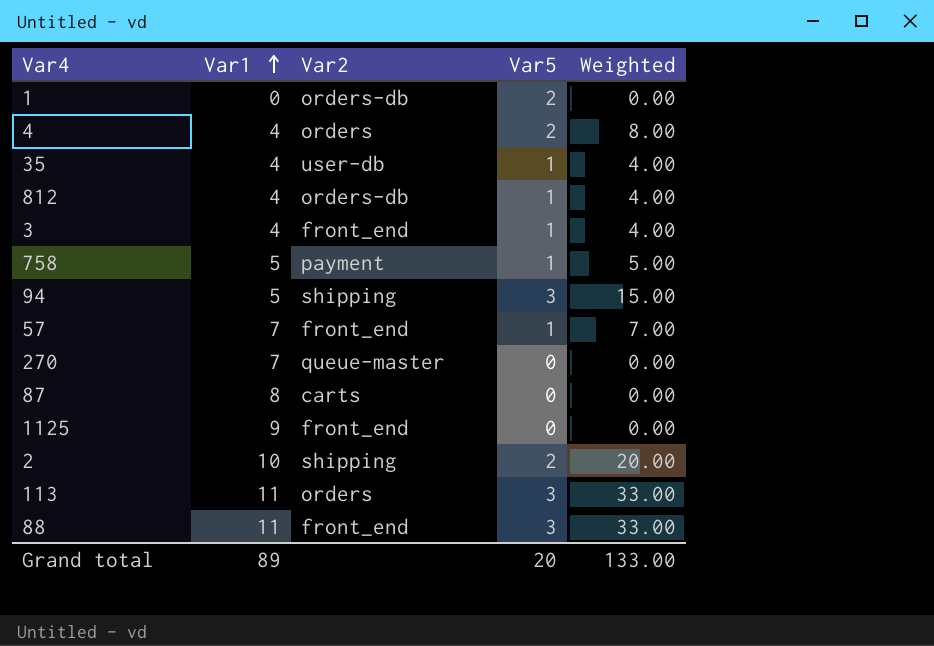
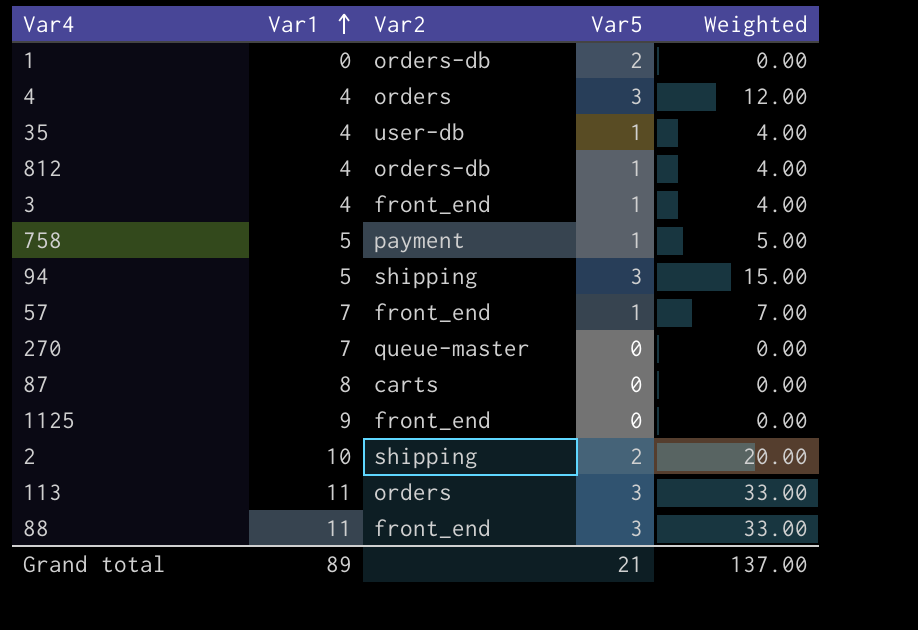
4 | Var5: 2 -> 3
4 | Weighted: 8.00 -> 12.00
Grand total | Var5: 20 -> 21
Grand total | Weighted: 133.00 -> 137.00

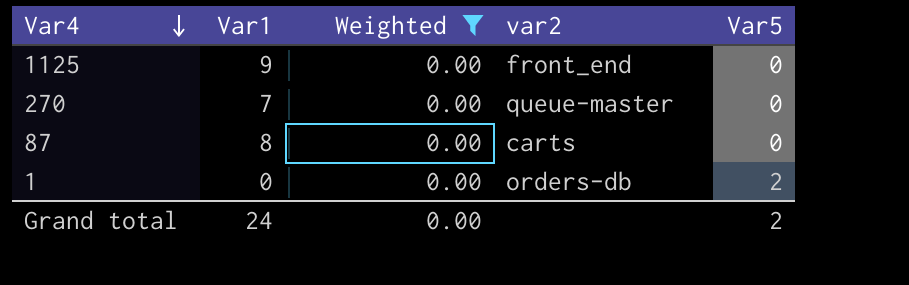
filter: none -> Weighted = 0.00
row order: Var1 ascending -> Var4 descending
column Weighted | position: 5 -> 3
column name: Var2 -> var2
Grand total | Var1: 89 -> 24
Grand total | Weighted: 137.00 -> 0.00
Grand total | Var5: 21 -> 2

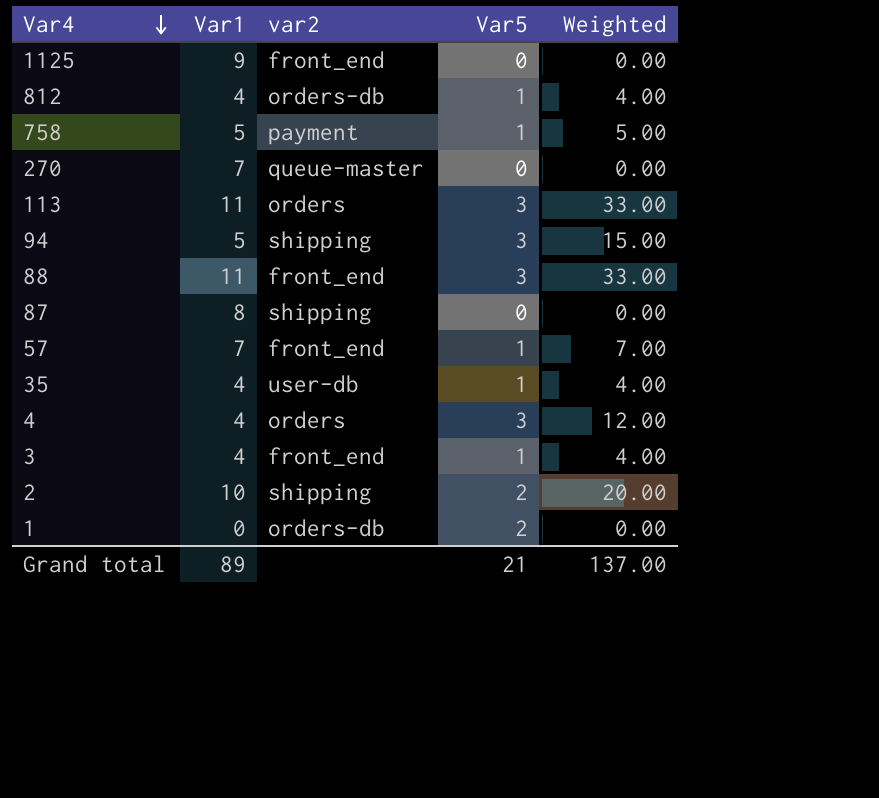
filter: Weighted = 0.00 -> none
column Weighted | position: 3 -> 5
87 | var2: carts -> shipping
Grand total | Var1: 24 -> 89
Grand total | Var5: 2 -> 21
Grand total | Weighted: 0.00 -> 137.00

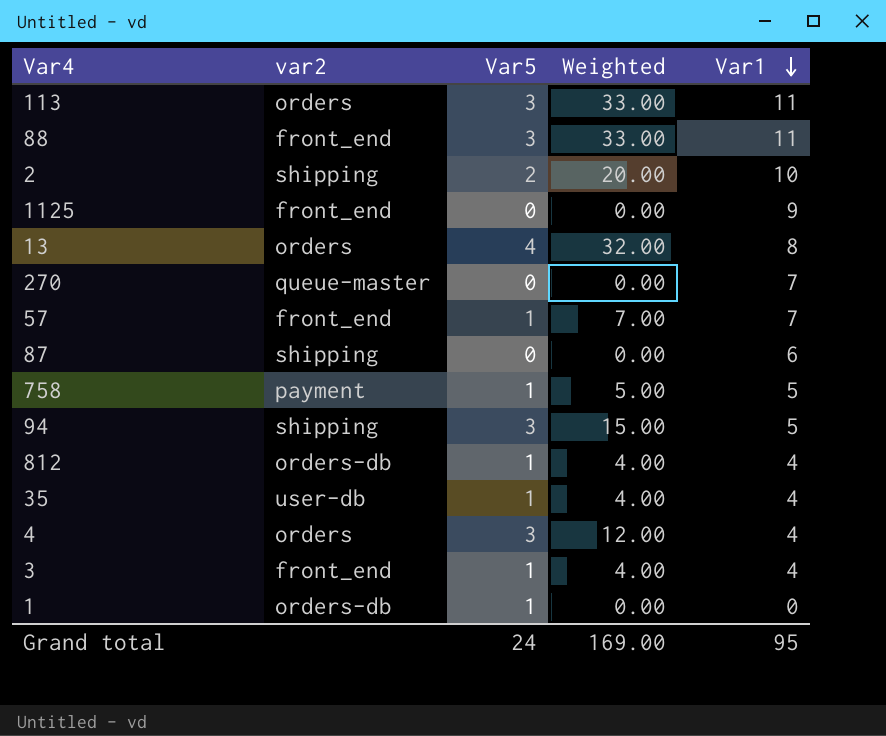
row order: Var4 descending -> Var1 descending
column Var1 | position: 2 -> 5
row 13: none -> orders | 4 | 32.00 | 8
87 | Var1: 8 -> 6
1 | Var5: 2 -> 1
Grand total | Var5: 21 -> 24
Grand total | Weighted: 137.00 -> 169.00
Grand total | Var1: 89 -> 95

